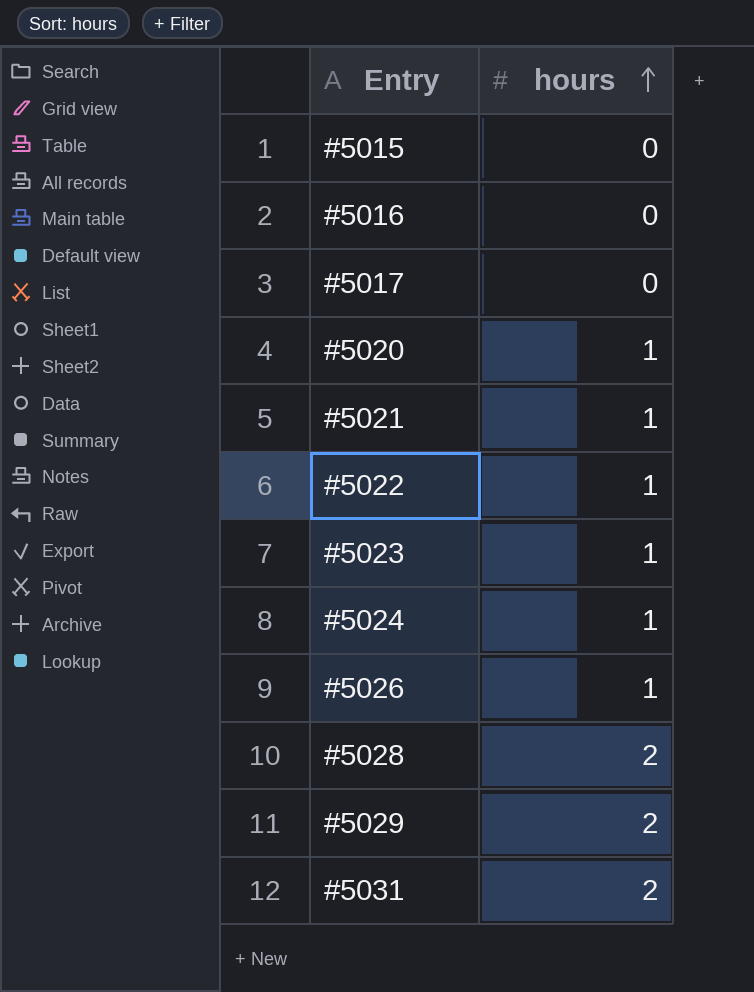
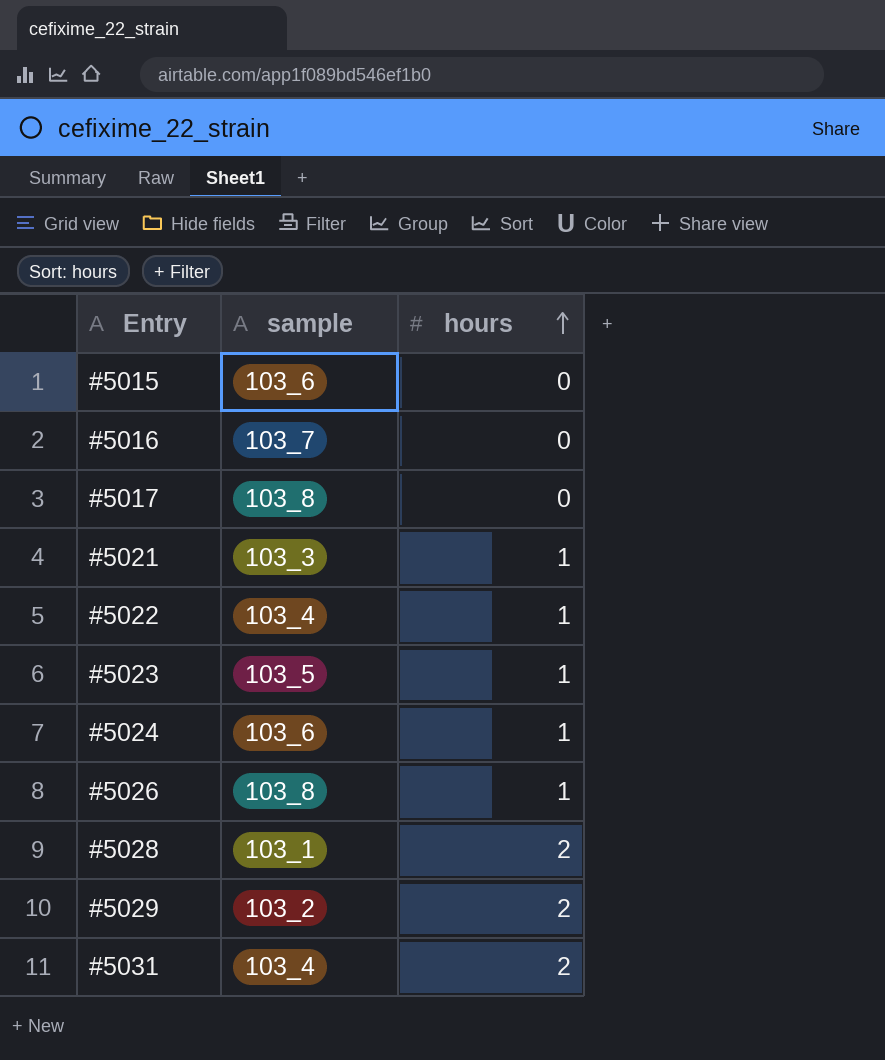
column sample | position: none -> 2
row #5020: 1 -> none

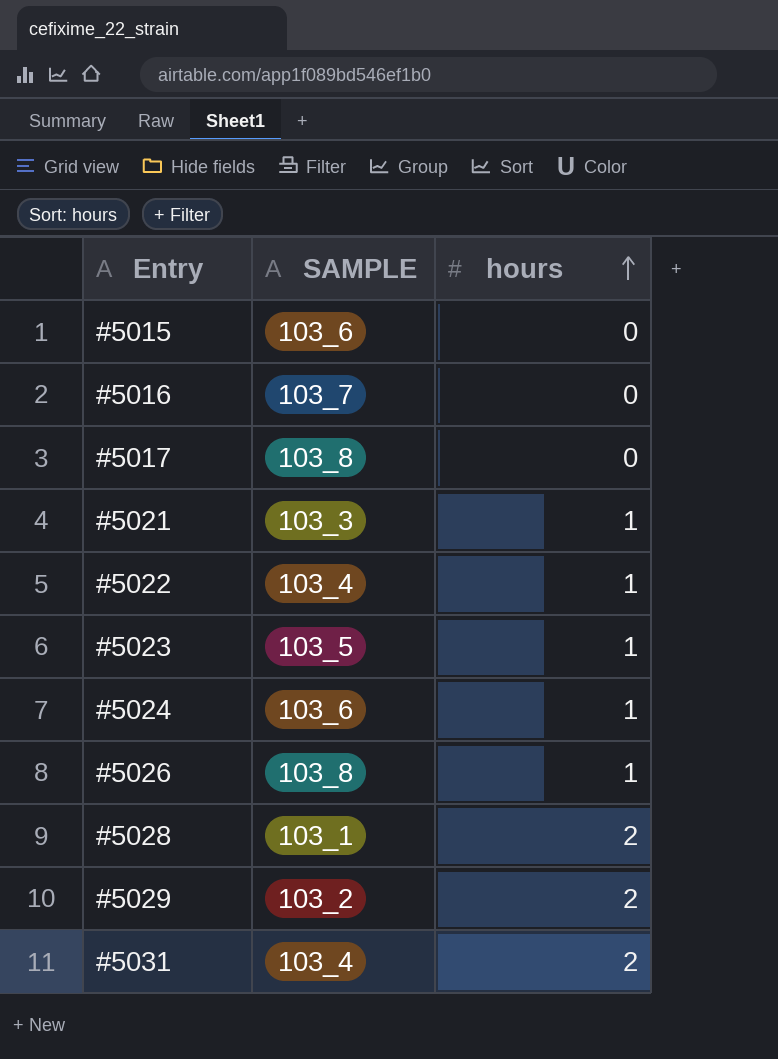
column name: sample -> SAMPLE

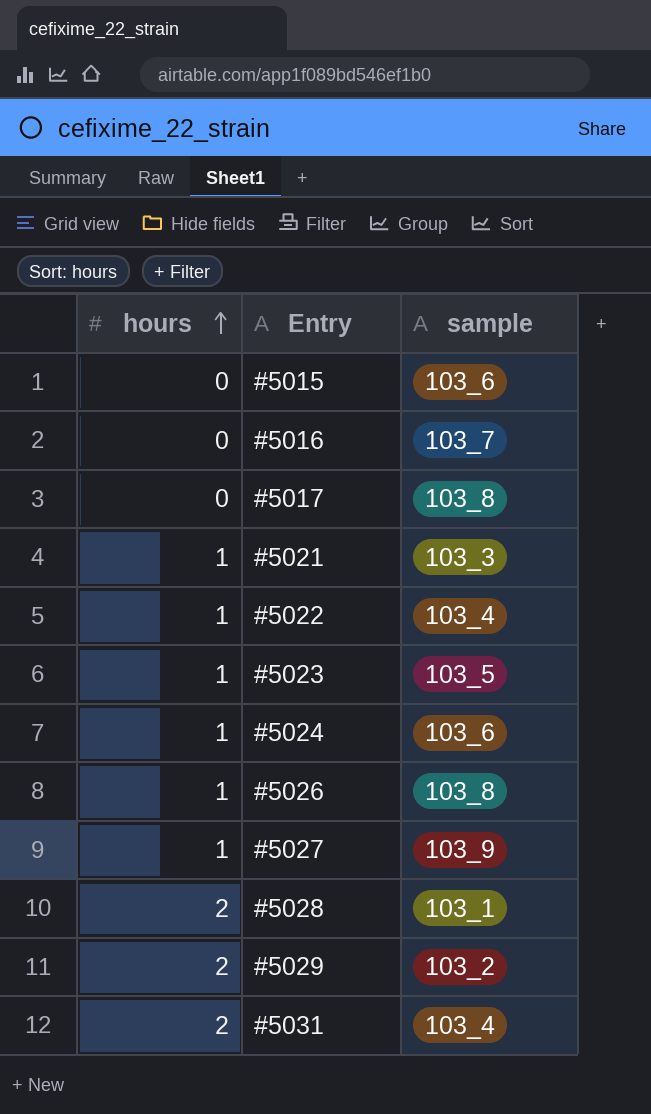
column hours | position: 3 -> 1
column name: SAMPLE -> sample
row #5027: none -> 1 | 103_9

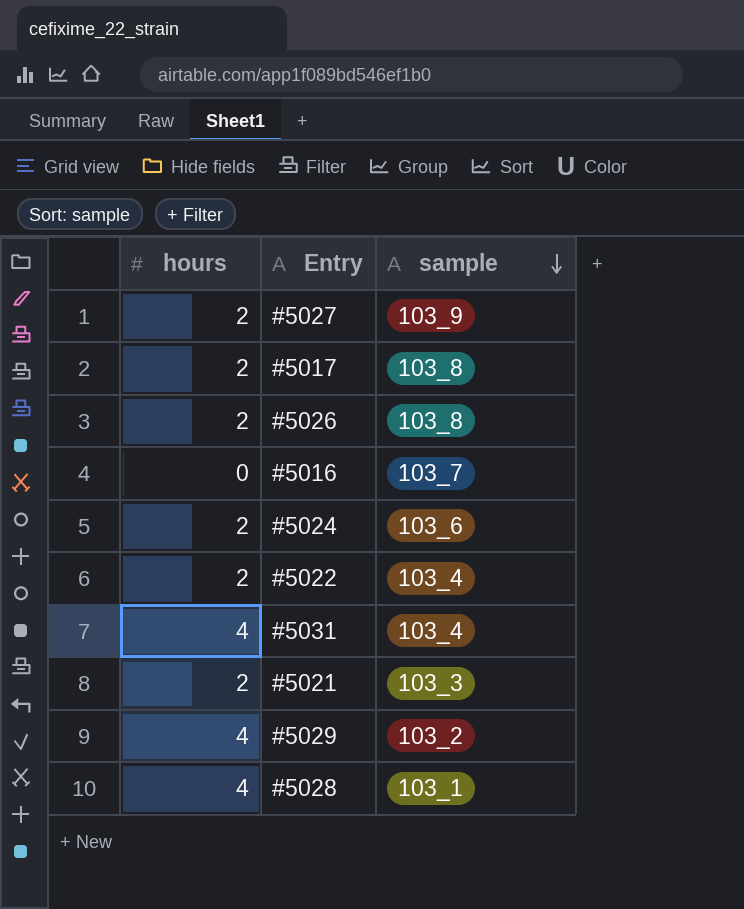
row order: hours ascending -> sample descending
row #5015: 0 | 103_6 -> none
row #5023: 1 | 103_5 -> none
#5027 | hours: 1 -> 2
#5017 | hours: 0 -> 2
#5026 | hours: 1 -> 2
#5024 | hours: 1 -> 2
#5022 | hours: 1 -> 2
#5031 | hours: 2 -> 4
#5021 | hours: 1 -> 2
#5029 | hours: 2 -> 4
#5028 | hours: 2 -> 4

